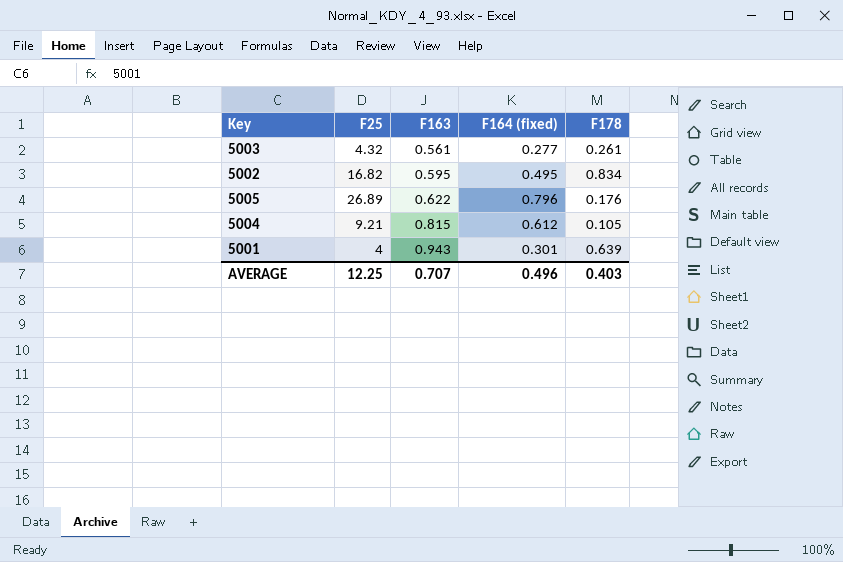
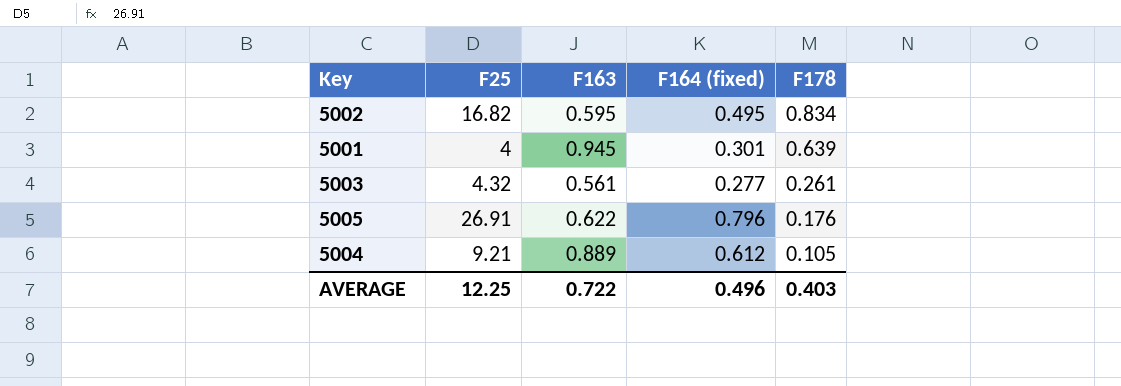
row order: F163 ascending -> F178 descending
5001 | F163: 0.943 -> 0.945
5005 | F25: 26.89 -> 26.91
5004 | F163: 0.815 -> 0.889
AVERAGE | F163: 0.707 -> 0.722

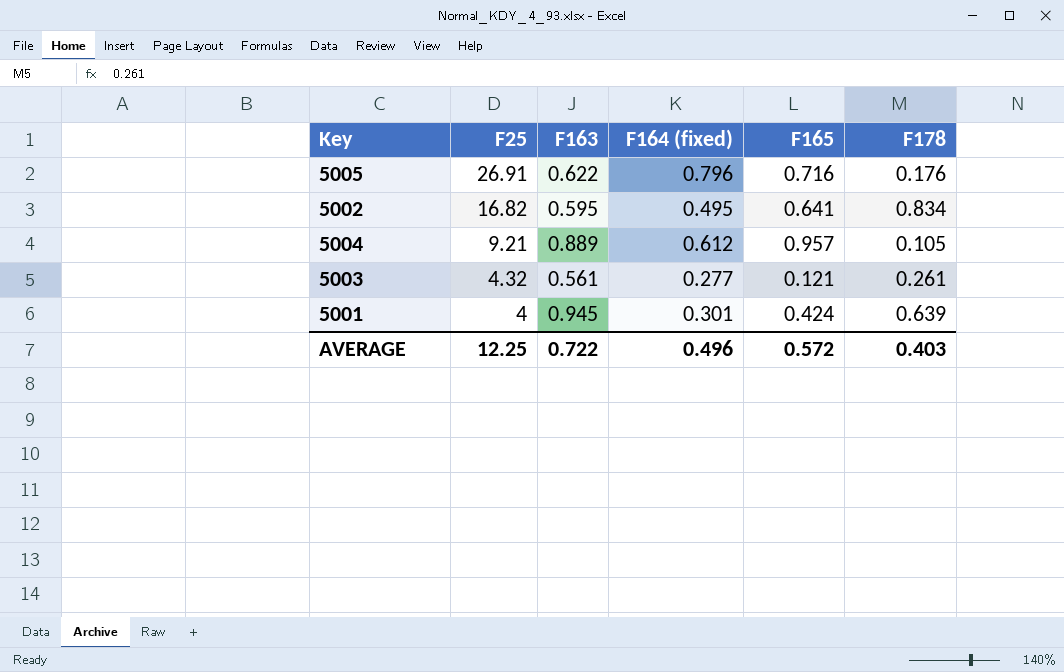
row order: F178 descending -> F25 descending
column F165 | position: none -> 5

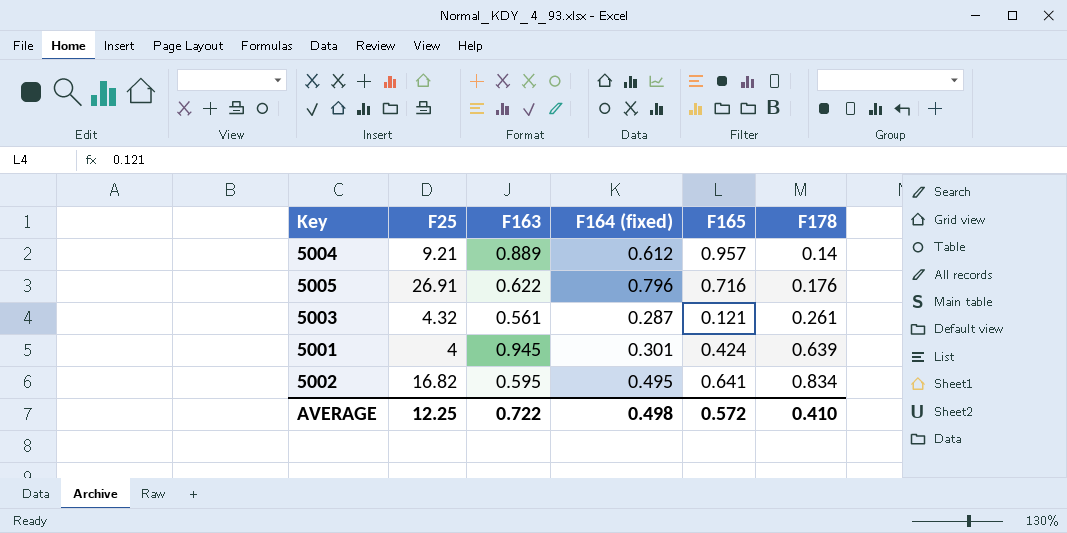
row order: F25 descending -> F178 ascending
5004 | F178: 0.105 -> 0.14
5003 | F164 (fixed): 0.277 -> 0.287
AVERAGE | F164 (fixed): 0.496 -> 0.498
AVERAGE | F178: 0.403 -> 0.410

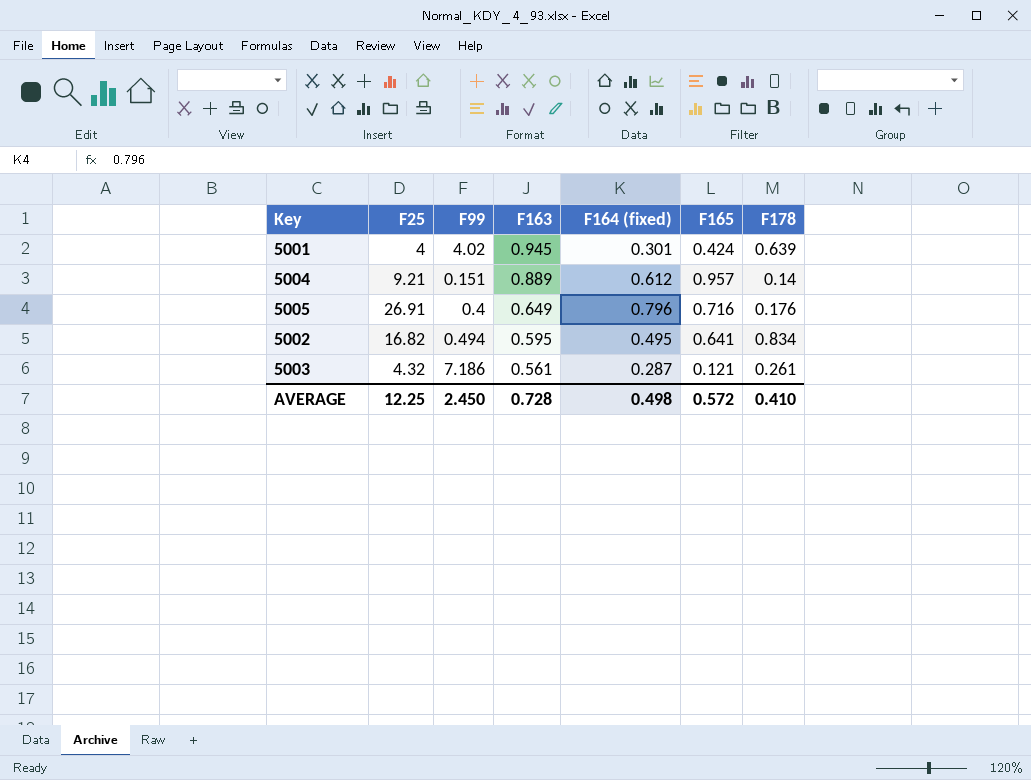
row order: F178 ascending -> F163 descending
column F99 | position: none -> 3
5005 | F163: 0.622 -> 0.649
AVERAGE | F163: 0.722 -> 0.728

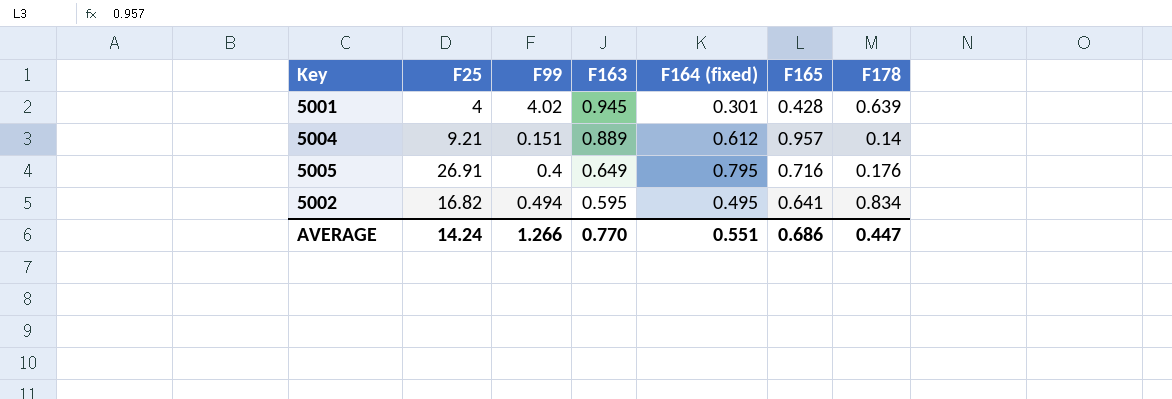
row 5003: 4.32 | 7.186 | 0.561 | 0.287 | 0.121 | 0.261 -> none
5001 | F165: 0.424 -> 0.428
5005 | F164 (fixed): 0.796 -> 0.795
AVERAGE | F25: 12.25 -> 14.24
AVERAGE | F99: 2.450 -> 1.266
AVERAGE | F163: 0.728 -> 0.770
AVERAGE | F164 (fixed): 0.498 -> 0.551
AVERAGE | F165: 0.572 -> 0.686
AVERAGE | F178: 0.410 -> 0.447

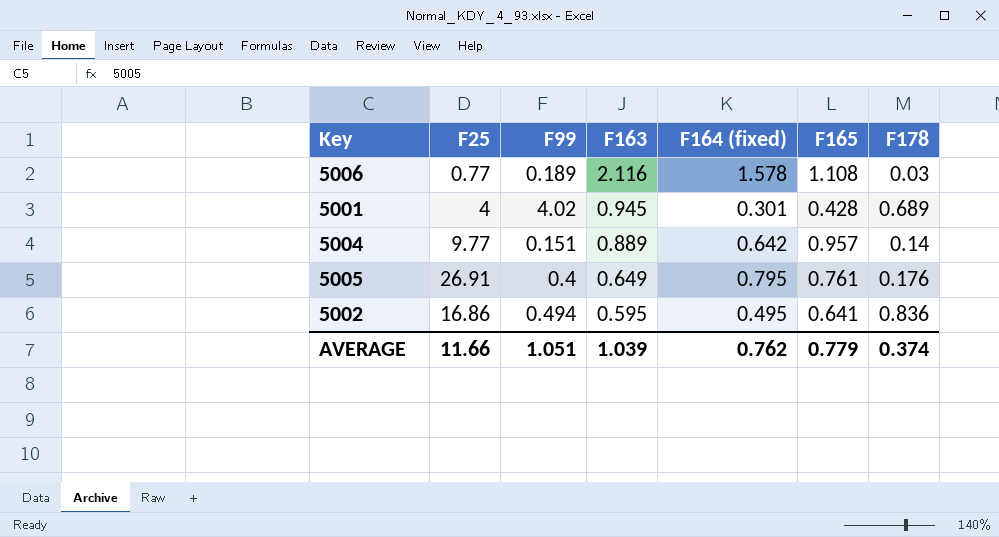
row 5006: none -> 0.77 | 0.189 | 2.116 | 1.578 | 1.108 | 0.03
5001 | F178: 0.639 -> 0.689
5004 | F25: 9.21 -> 9.77
5004 | F164 (fixed): 0.612 -> 0.642
5005 | F165: 0.716 -> 0.761
5002 | F25: 16.82 -> 16.86
5002 | F178: 0.834 -> 0.836
AVERAGE | F25: 14.24 -> 11.66
AVERAGE | F99: 1.266 -> 1.051
AVERAGE | F163: 0.770 -> 1.039
AVERAGE | F164 (fixed): 0.551 -> 0.762
AVERAGE | F165: 0.686 -> 0.779
AVERAGE | F178: 0.447 -> 0.374

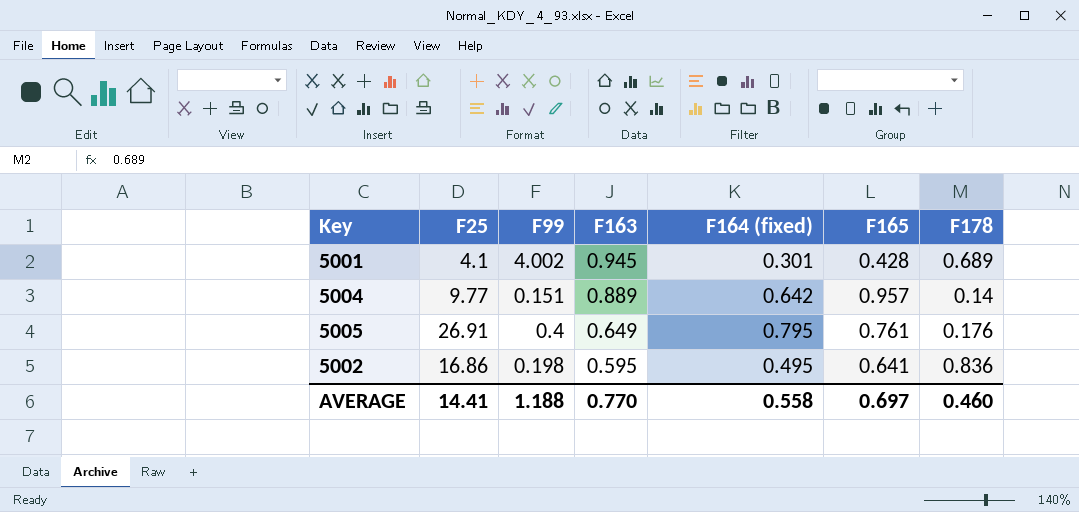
row 5006: 0.77 | 0.189 | 2.116 | 1.578 | 1.108 | 0.03 -> none
5001 | F25: 4 -> 4.1
5001 | F99: 4.02 -> 4.002
5002 | F99: 0.494 -> 0.198
AVERAGE | F25: 11.66 -> 14.41
AVERAGE | F99: 1.051 -> 1.188
AVERAGE | F163: 1.039 -> 0.770
AVERAGE | F164 (fixed): 0.762 -> 0.558
AVERAGE | F165: 0.779 -> 0.697
AVERAGE | F178: 0.374 -> 0.460

